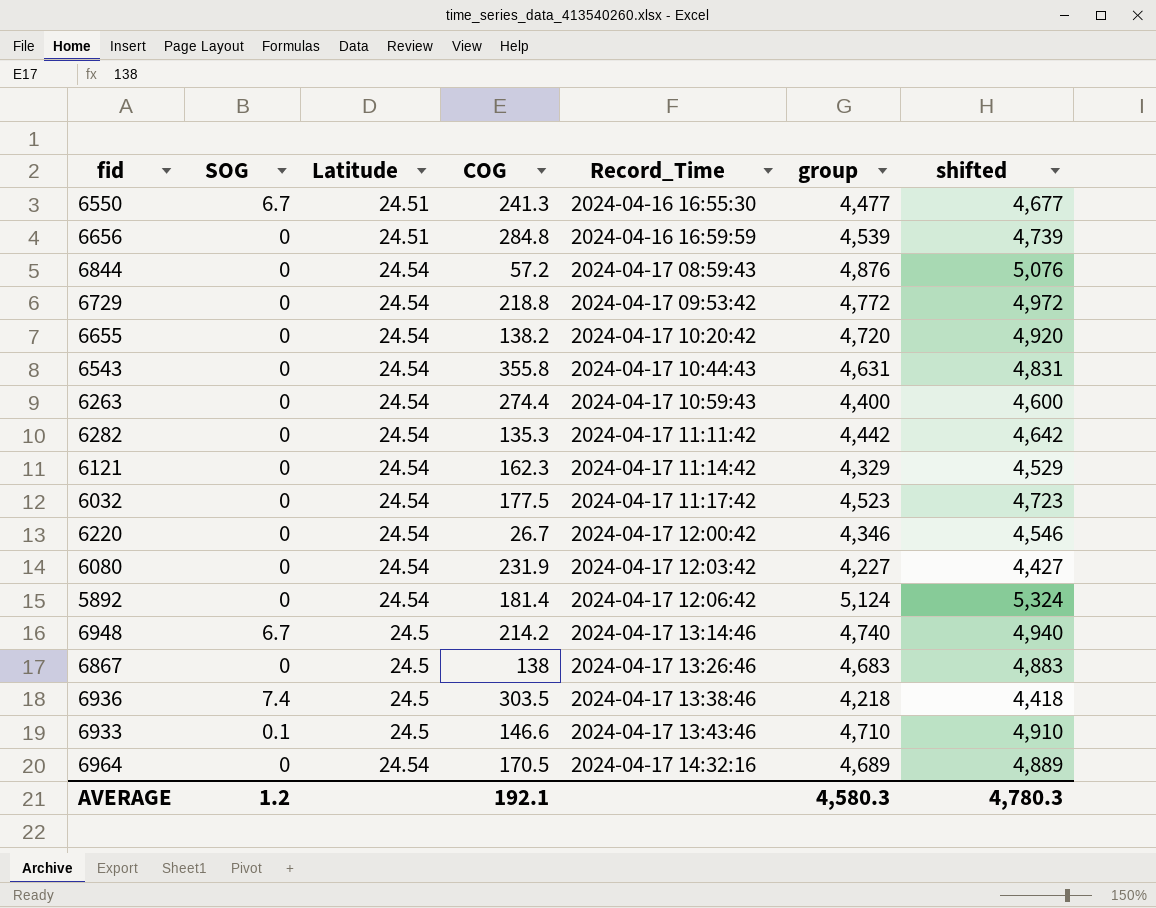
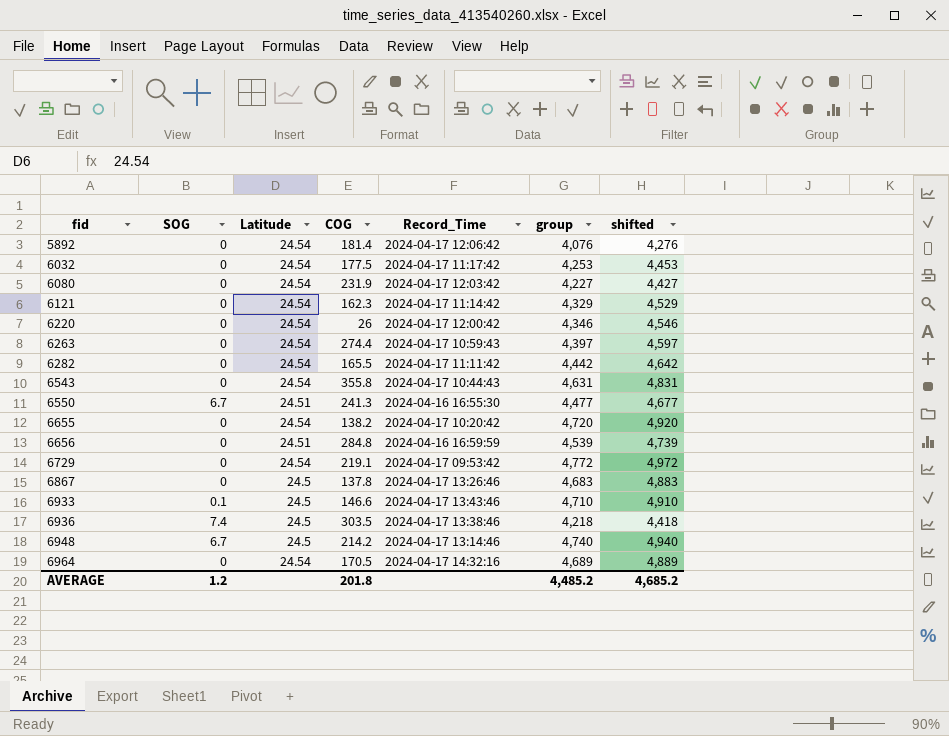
row order: Record_Time ascending -> fid ascending
row 6844: 0 | 24.54 | 57.2 | 2024-04-17 08:59:43 | 4,876 | 5,076 -> none
5892 | group: 5,124 -> 4,076
5892 | shifted: 5,324 -> 4,276
6032 | group: 4,523 -> 4,253
6032 | shifted: 4,723 -> 4,453
6220 | COG: 26.7 -> 26
6263 | group: 4,400 -> 4,397
6263 | shifted: 4,600 -> 4,597
6282 | COG: 135.3 -> 165.5
6729 | COG: 218.8 -> 219.1
6867 | COG: 138 -> 137.8
AVERAGE | COG: 192.1 -> 201.8
AVERAGE | group: 4,580.3 -> 4,485.2
AVERAGE | shifted: 4,780.3 -> 4,685.2

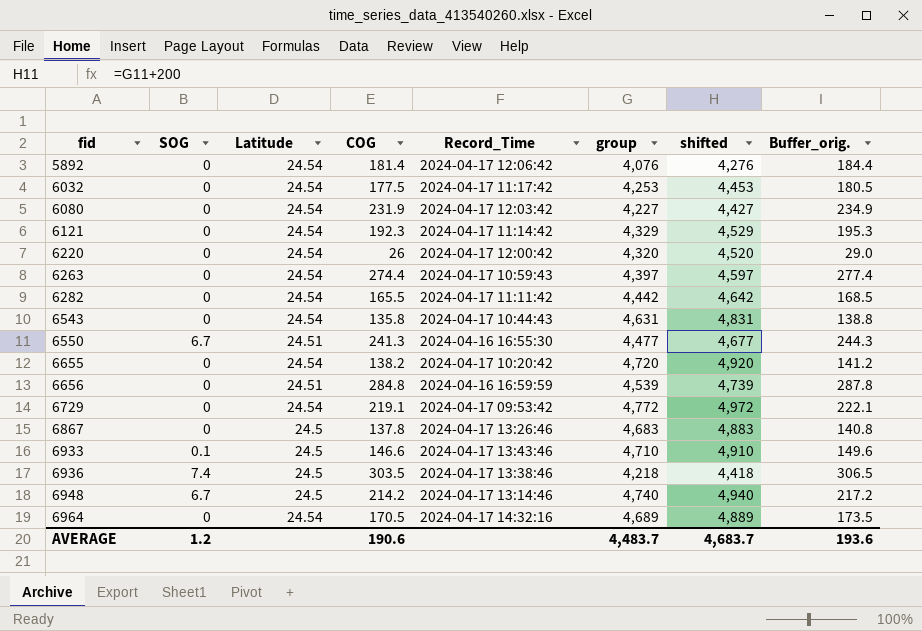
column Buffer_orig. | formula: none -> [COG] + 3
6121 | COG: 162.3 -> 192.3
6220 | group: 4,346 -> 4,320
6220 | shifted: 4,546 -> 4,520
6543 | COG: 355.8 -> 135.8
AVERAGE | COG: 201.8 -> 190.6
AVERAGE | group: 4,485.2 -> 4,483.7
AVERAGE | shifted: 4,685.2 -> 4,683.7

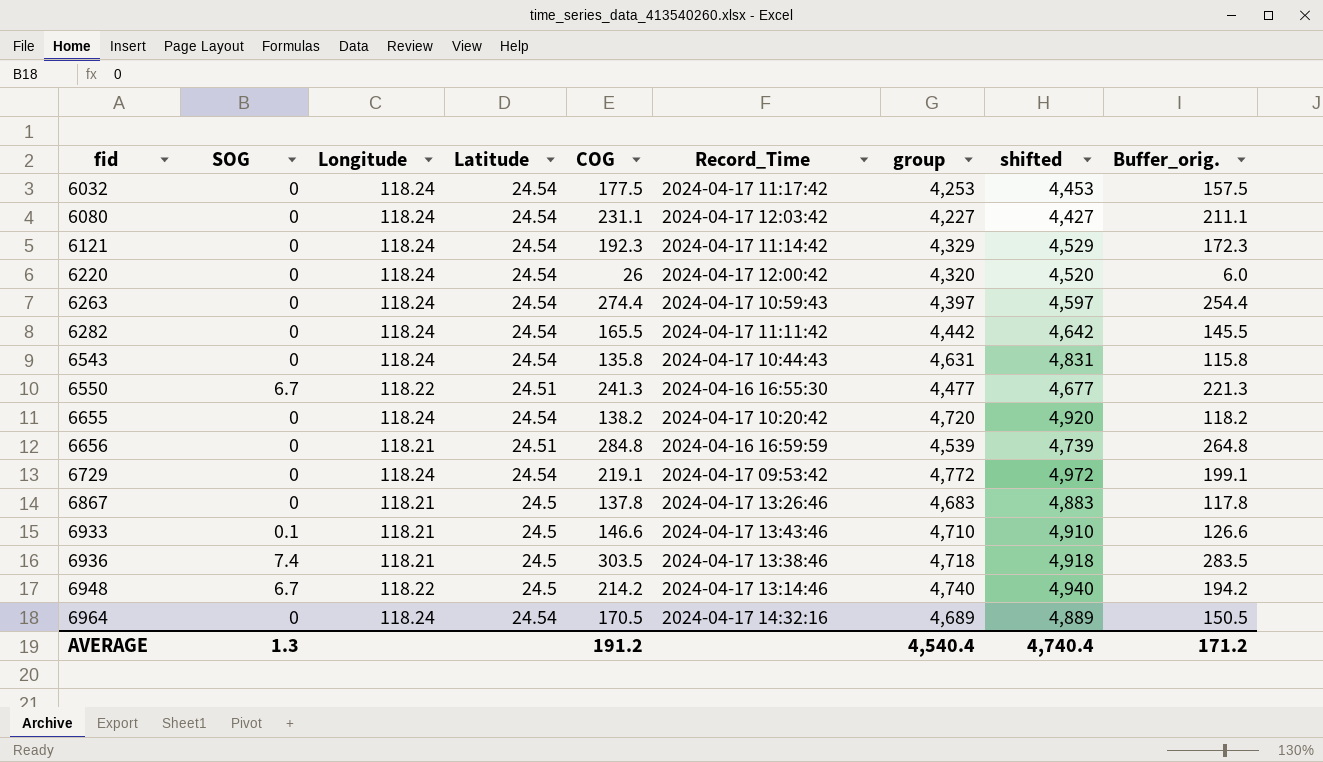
column Longitude | position: none -> 3
column Buffer_orig. | formula: [COG] + 3 -> [COG] - 20
row 5892: 0 | 24.54 | 181.4 | 2024-04-17 12:06:42 | 4,076 | 4,276 | 184.4 -> none
6080 | COG: 231.9 -> 231.1
6936 | group: 4,218 -> 4,718
6936 | shifted: 4,418 -> 4,918
AVERAGE | SOG: 1.2 -> 1.3
AVERAGE | COG: 190.6 -> 191.2
AVERAGE | group: 4,483.7 -> 4,540.4
AVERAGE | shifted: 4,683.7 -> 4,740.4
AVERAGE | Buffer_orig.: 193.6 -> 171.2

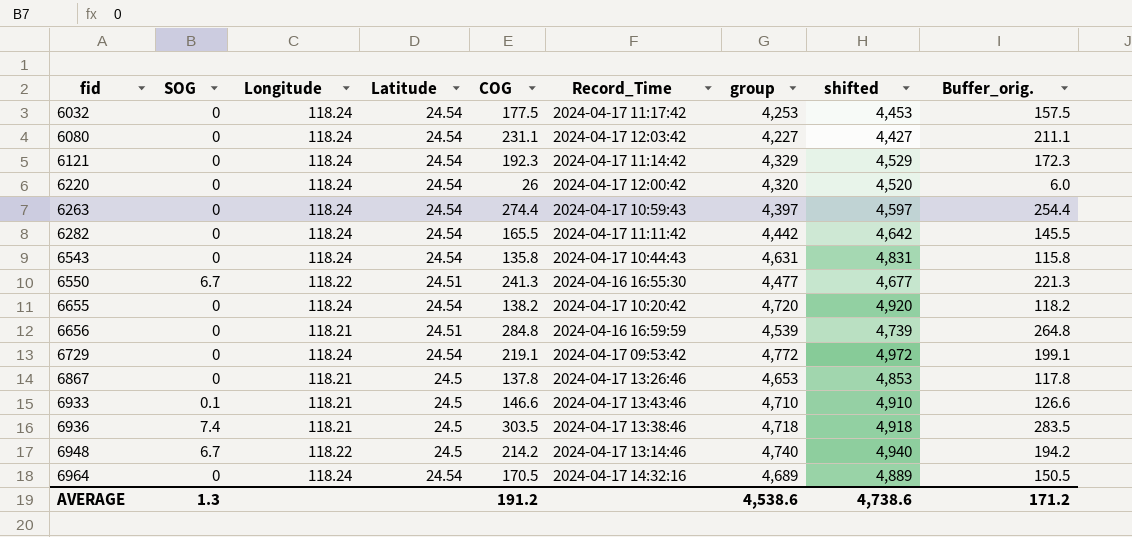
6867 | group: 4,683 -> 4,653
6867 | shifted: 4,883 -> 4,853
AVERAGE | group: 4,540.4 -> 4,538.6
AVERAGE | shifted: 4,740.4 -> 4,738.6

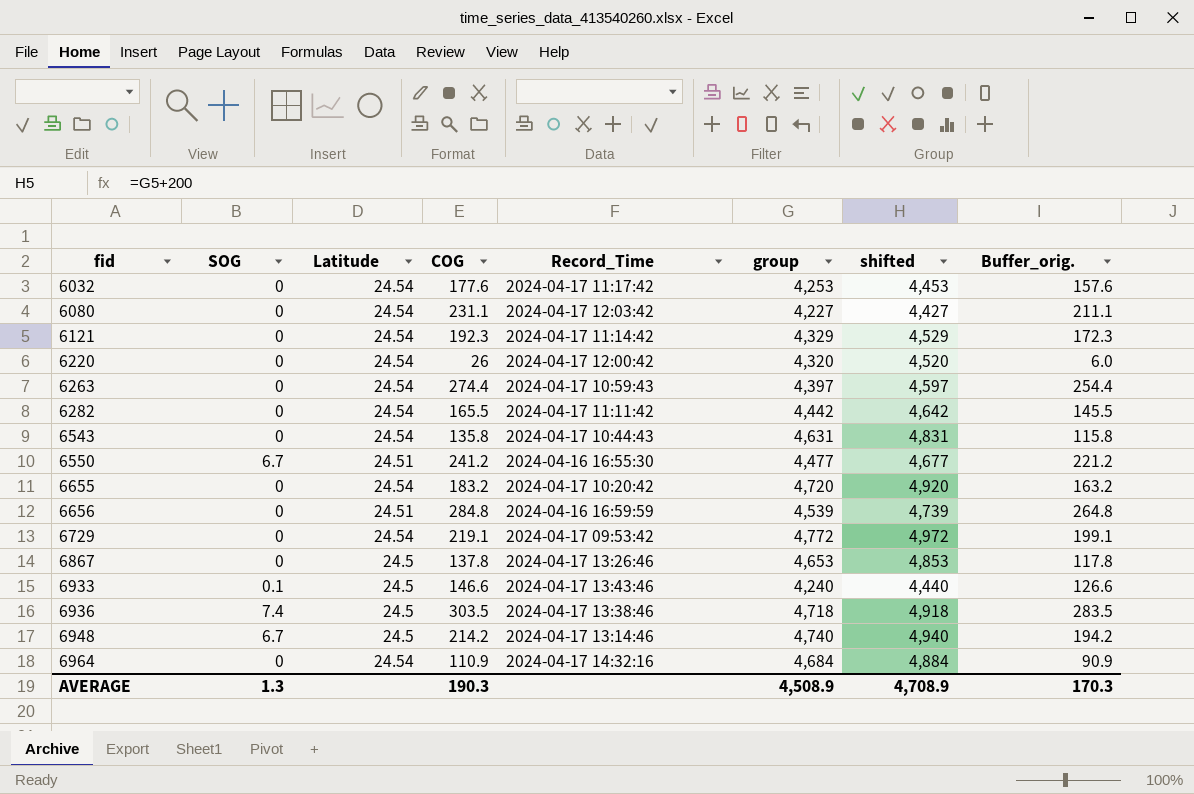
column Longitude | position: 3 -> none
6032 | COG: 177.5 -> 177.6
6032 | Buffer_orig.: 157.5 -> 157.6
6550 | COG: 241.3 -> 241.2
6550 | Buffer_orig.: 221.3 -> 221.2
6655 | COG: 138.2 -> 183.2
6655 | Buffer_orig.: 118.2 -> 163.2
6933 | group: 4,710 -> 4,240
6933 | shifted: 4,910 -> 4,440
6964 | COG: 170.5 -> 110.9
6964 | group: 4,689 -> 4,684
6964 | shifted: 4,889 -> 4,884
6964 | Buffer_orig.: 150.5 -> 90.9
AVERAGE | COG: 191.2 -> 190.3
AVERAGE | group: 4,538.6 -> 4,508.9
AVERAGE | shifted: 4,738.6 -> 4,708.9
AVERAGE | Buffer_orig.: 171.2 -> 170.3

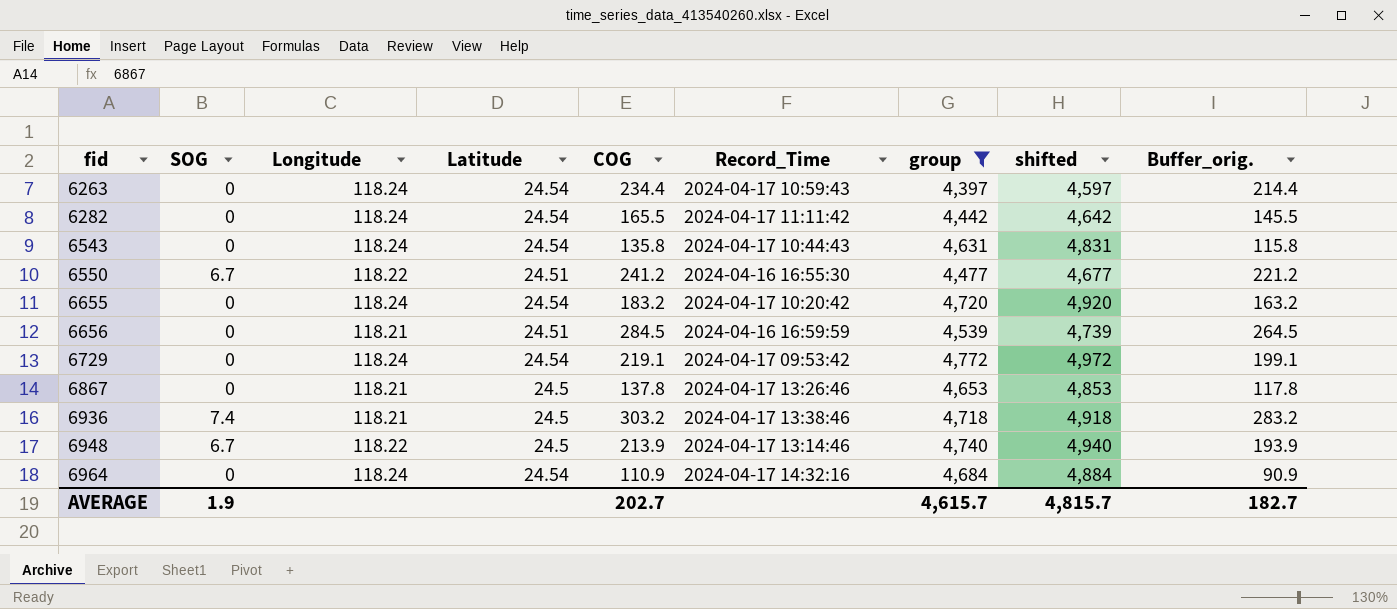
filter: none -> group >= 4,397
column Longitude | position: none -> 3
6263 | COG: 274.4 -> 234.4
6263 | Buffer_orig.: 254.4 -> 214.4
6656 | COG: 284.8 -> 284.5
6656 | Buffer_orig.: 264.8 -> 264.5
6936 | COG: 303.5 -> 303.2
6936 | Buffer_orig.: 283.5 -> 283.2
6948 | COG: 214.2 -> 213.9
6948 | Buffer_orig.: 194.2 -> 193.9
AVERAGE | SOG: 1.3 -> 1.9
AVERAGE | COG: 190.3 -> 202.7
AVERAGE | group: 4,508.9 -> 4,615.7
AVERAGE | shifted: 4,708.9 -> 4,815.7
AVERAGE | Buffer_orig.: 170.3 -> 182.7

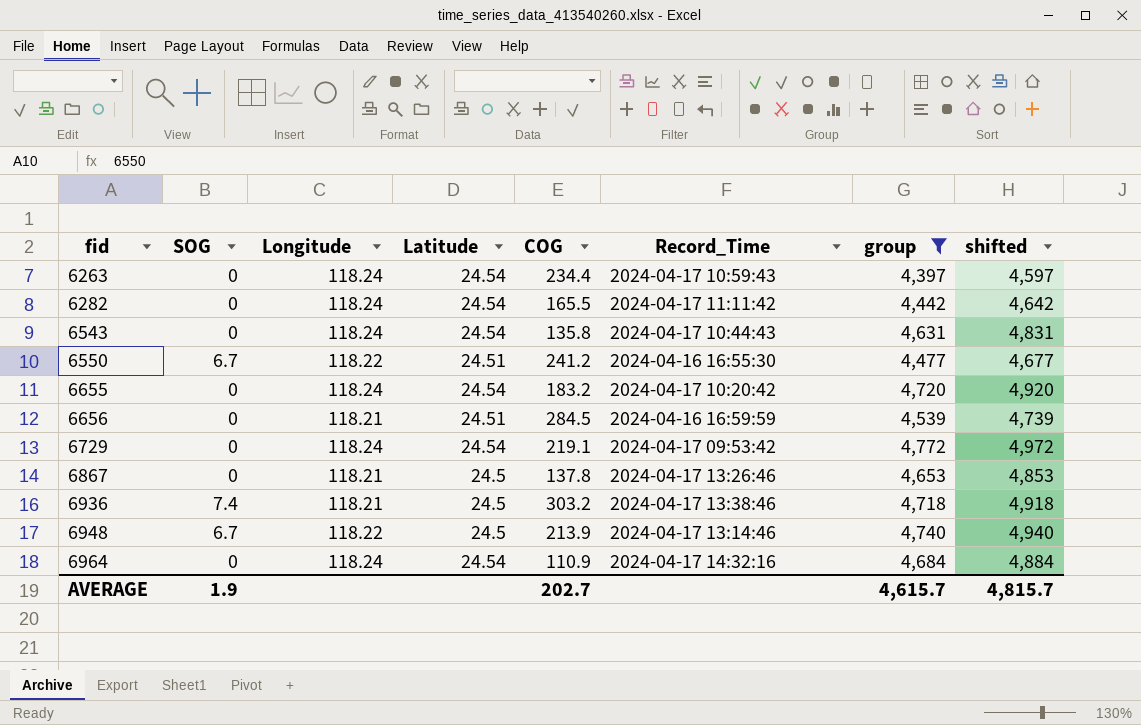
column Buffer_orig. | formula: [COG] - 20 -> none

